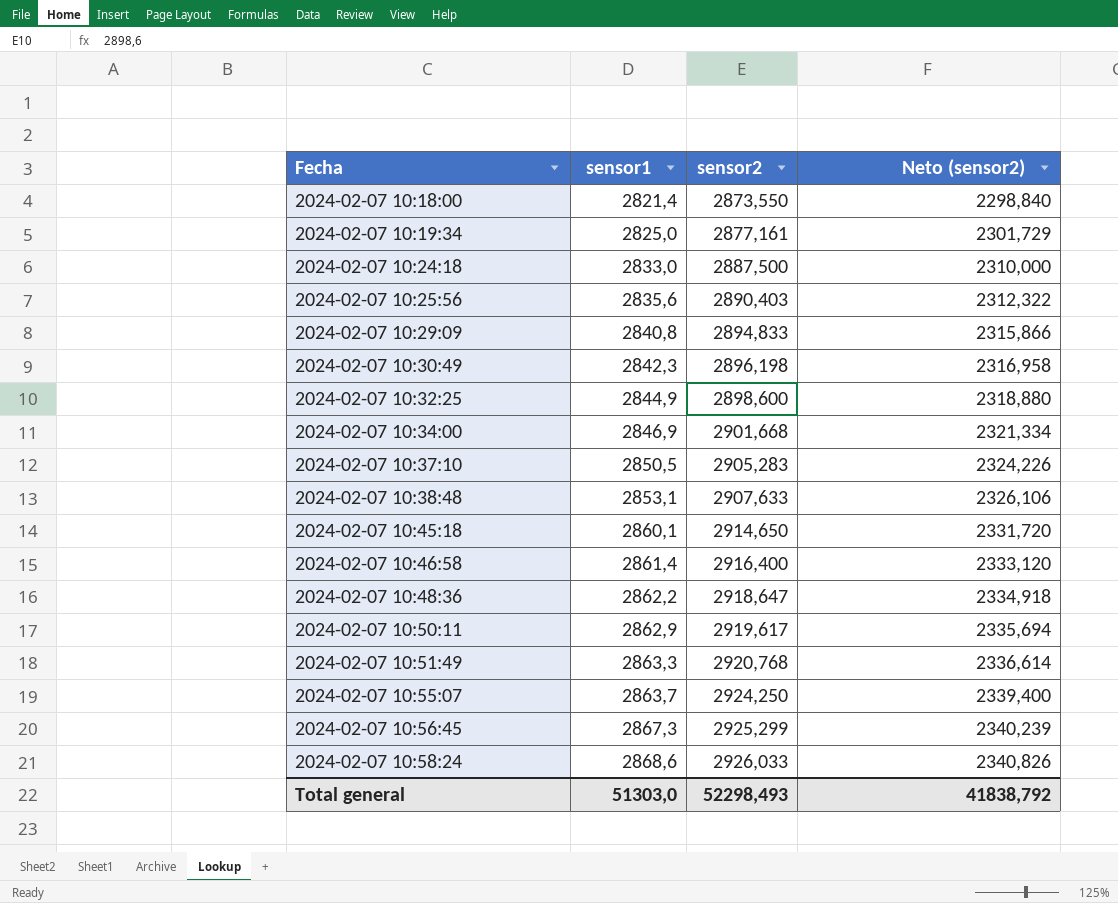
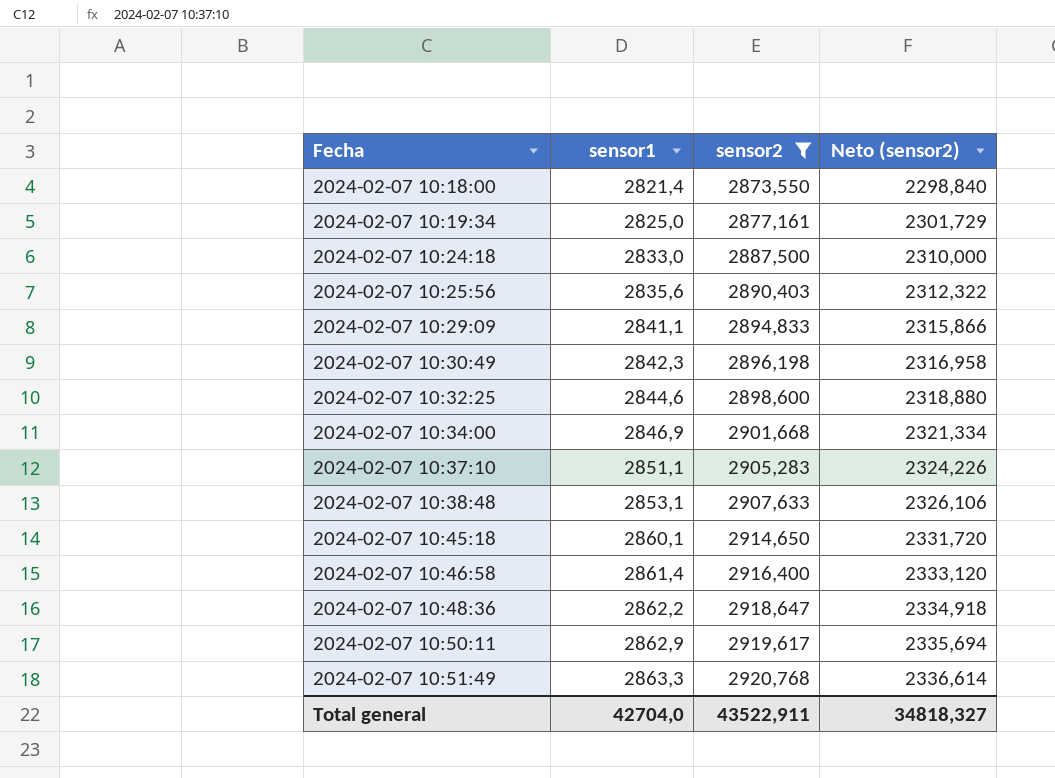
filter: none -> sensor2 <= 2920,768
2024-02-07 10:29:09 | sensor1: 2840,8 -> 2841,1
2024-02-07 10:32:25 | sensor1: 2844,9 -> 2844,6
2024-02-07 10:37:10 | sensor1: 2850,5 -> 2851,1
Total general | sensor1: 51303,0 -> 42704,0
Total general | sensor2: 52298,493 -> 43522,911
Total general | Neto (sensor2): 41838,792 -> 34818,327

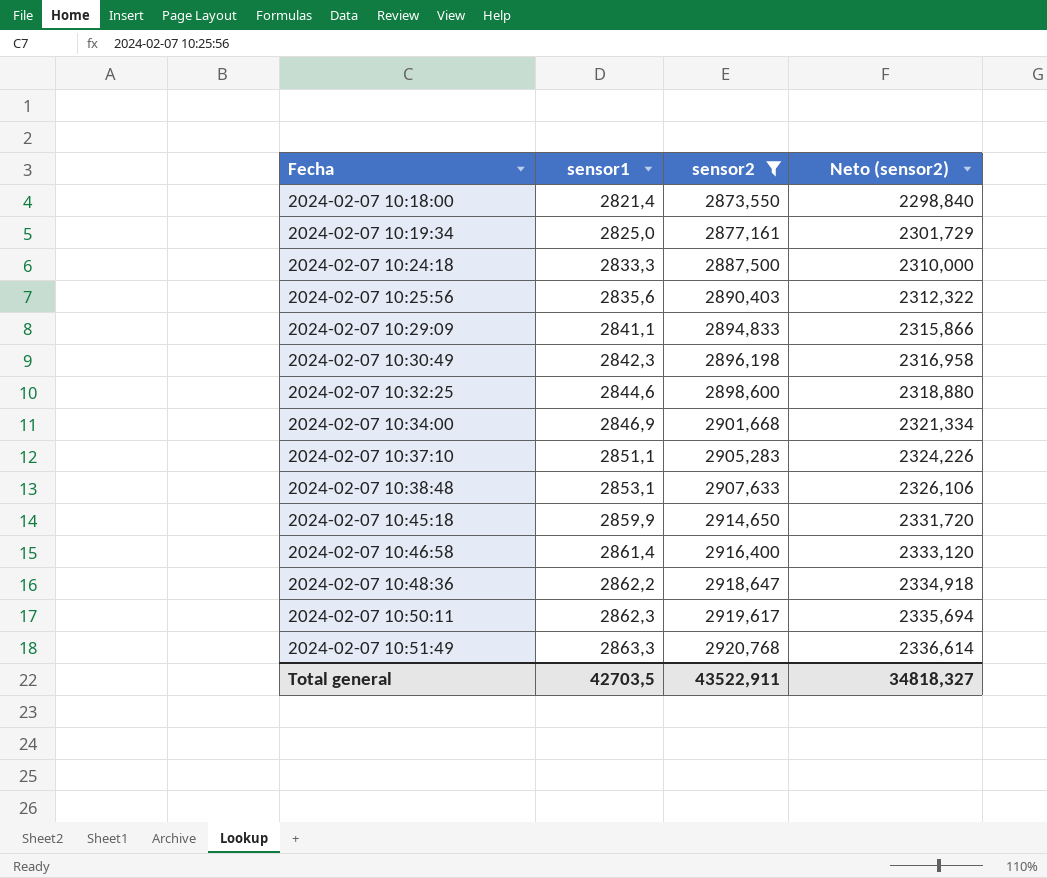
2024-02-07 10:24:18 | sensor1: 2833,0 -> 2833,3
2024-02-07 10:45:18 | sensor1: 2860,1 -> 2859,9
2024-02-07 10:50:11 | sensor1: 2862,9 -> 2862,3
Total general | sensor1: 42704,0 -> 42703,5

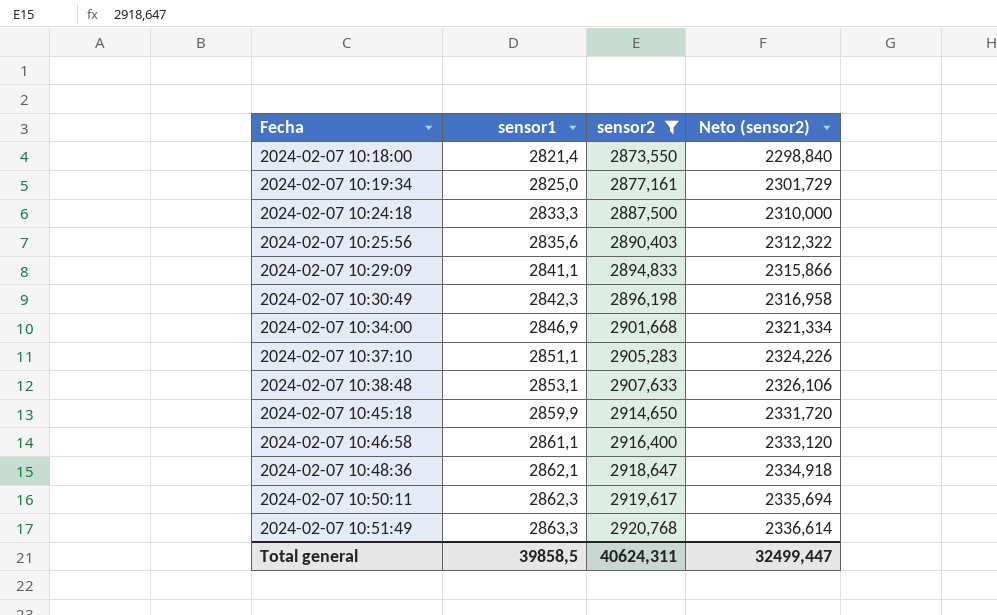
row 2024-02-07 10:32:25: 2844,6 | 2898,600 | 2318,880 -> none
2024-02-07 10:46:58 | sensor1: 2861,4 -> 2861,1
2024-02-07 10:48:36 | sensor1: 2862,2 -> 2862,1
Total general | sensor1: 42703,5 -> 39858,5
Total general | sensor2: 43522,911 -> 40624,311
Total general | Neto (sensor2): 34818,327 -> 32499,447

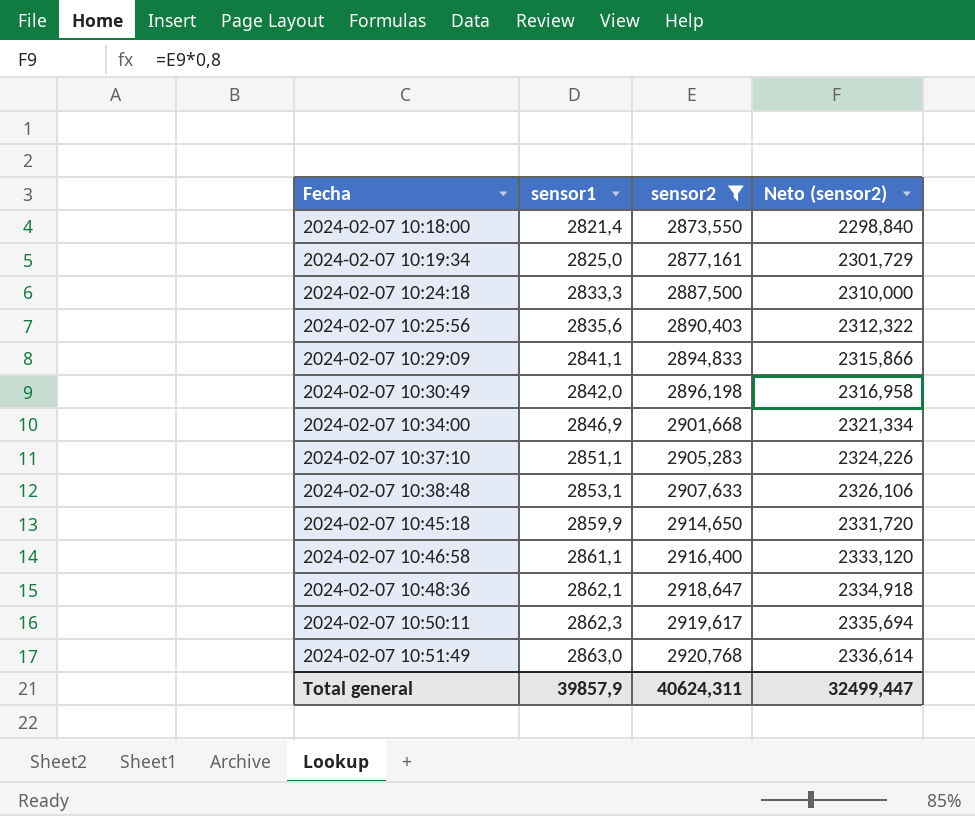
2024-02-07 10:30:49 | sensor1: 2842,3 -> 2842,0
2024-02-07 10:51:49 | sensor1: 2863,3 -> 2863,0
Total general | sensor1: 39858,5 -> 39857,9

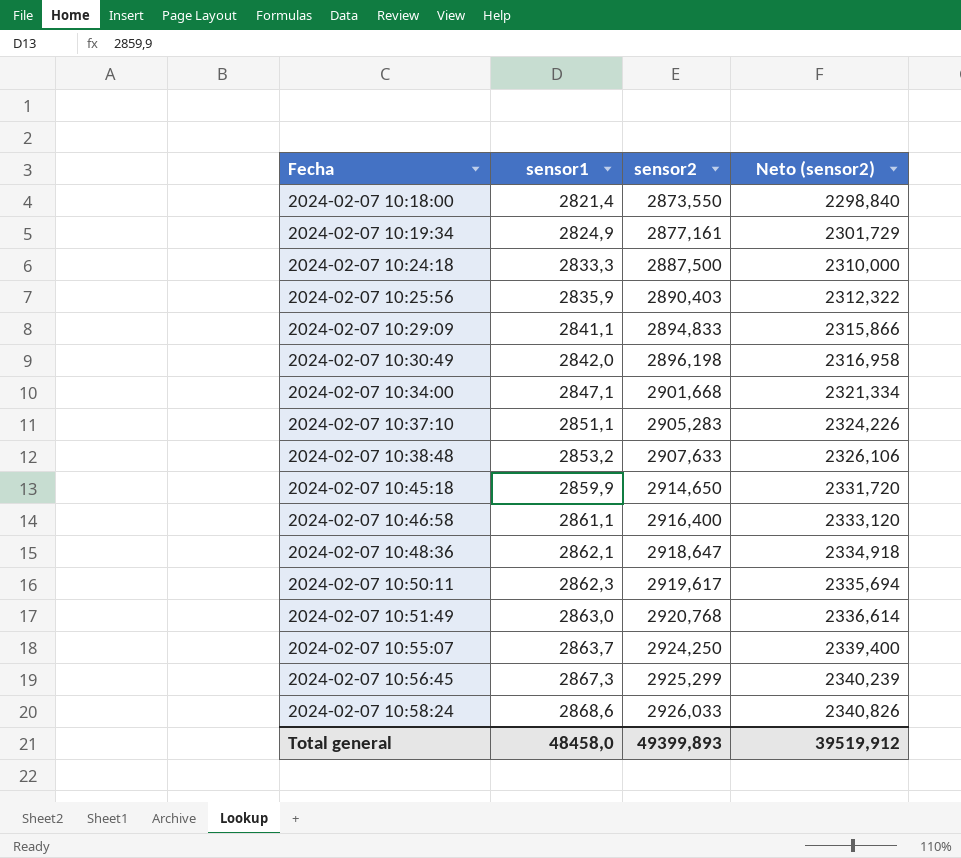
filter: sensor2 <= 2920,768 -> none
2024-02-07 10:19:34 | sensor1: 2825,0 -> 2824,9
2024-02-07 10:25:56 | sensor1: 2835,6 -> 2835,9
2024-02-07 10:34:00 | sensor1: 2846,9 -> 2847,1
2024-02-07 10:38:48 | sensor1: 2853,1 -> 2853,2
Total general | sensor1: 39857,9 -> 48458,0
Total general | sensor2: 40624,311 -> 49399,893
Total general | Neto (sensor2): 32499,447 -> 39519,912

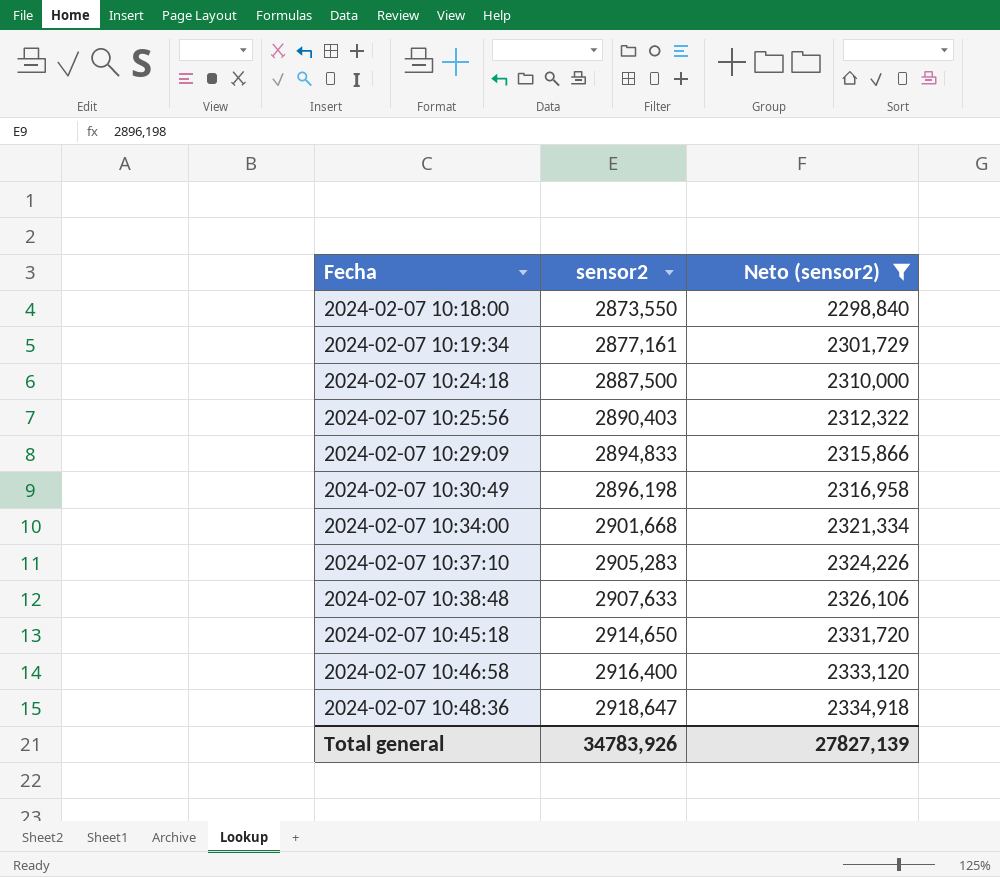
filter: none -> Neto (sensor2) <= 2334,918
column sensor1 | position: 2 -> none
Total general | sensor2: 49399,893 -> 34783,926
Total general | Neto (sensor2): 39519,912 -> 27827,139

